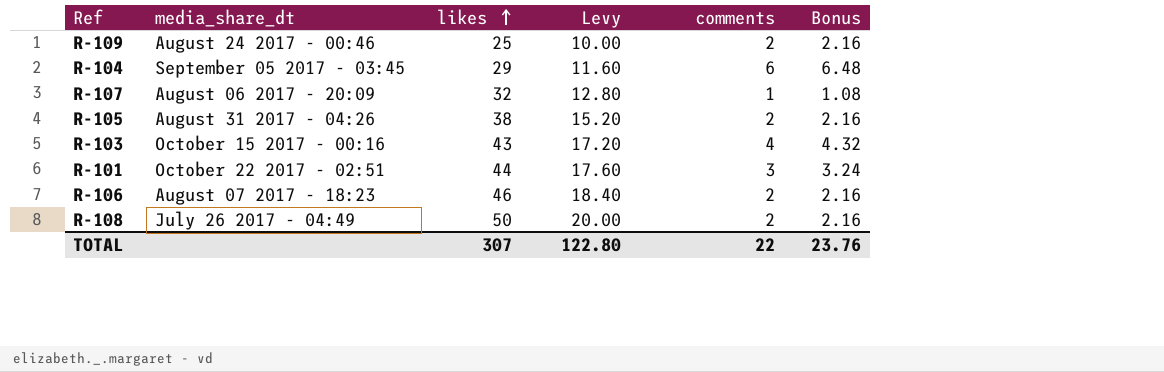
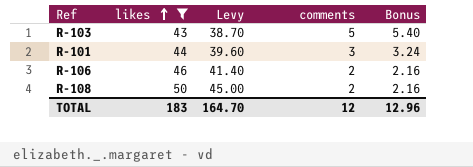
filter: none -> likes >= 43
column media_share_dt | position: 2 -> none
column Levy | formula: [likes] * 0.4 -> [likes] * 0.9
R-103 | comments: 4 -> 5
R-103 | Bonus: 4.32 -> 5.40
TOTAL | likes: 307 -> 183
TOTAL | Levy: 122.80 -> 164.70
TOTAL | comments: 22 -> 12
TOTAL | Bonus: 23.76 -> 12.96

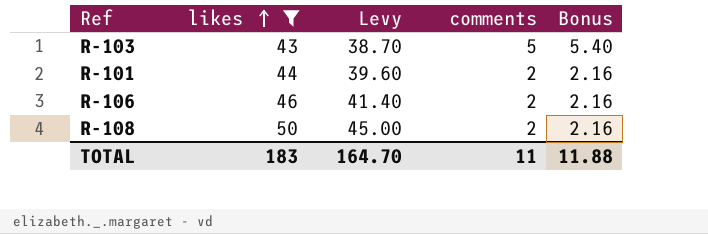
R-101 | comments: 3 -> 2
R-101 | Bonus: 3.24 -> 2.16
TOTAL | comments: 12 -> 11
TOTAL | Bonus: 12.96 -> 11.88

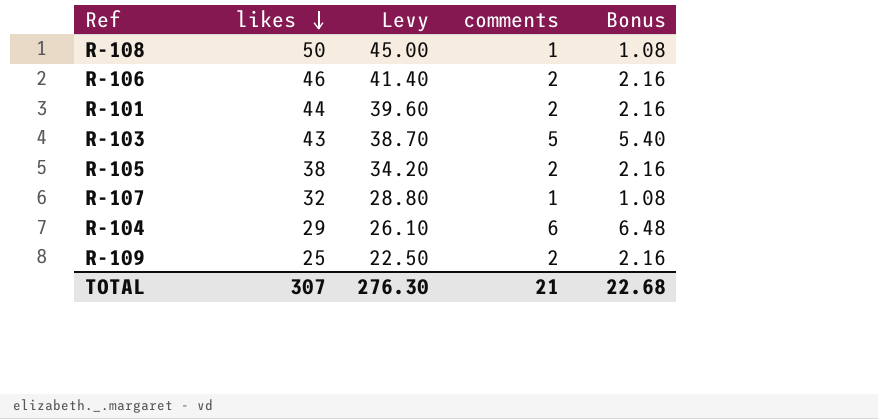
filter: likes >= 43 -> none
row order: likes ascending -> likes descending
R-108 | comments: 2 -> 1
R-108 | Bonus: 2.16 -> 1.08
TOTAL | likes: 183 -> 307
TOTAL | Levy: 164.70 -> 276.30
TOTAL | comments: 11 -> 21
TOTAL | Bonus: 11.88 -> 22.68

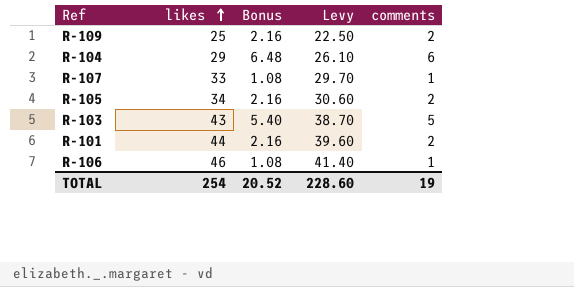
row order: likes descending -> likes ascending
column Bonus | position: 5 -> 3
row R-108: 50 | 45.00 | 1 | 1.08 -> none
R-107 | likes: 32 -> 33
R-107 | Levy: 28.80 -> 29.70
R-105 | likes: 38 -> 34
R-105 | Levy: 34.20 -> 30.60
R-106 | Bonus: 2.16 -> 1.08
R-106 | comments: 2 -> 1
TOTAL | likes: 307 -> 254
TOTAL | Bonus: 22.68 -> 20.52
TOTAL | Levy: 276.30 -> 228.60
TOTAL | comments: 21 -> 19

